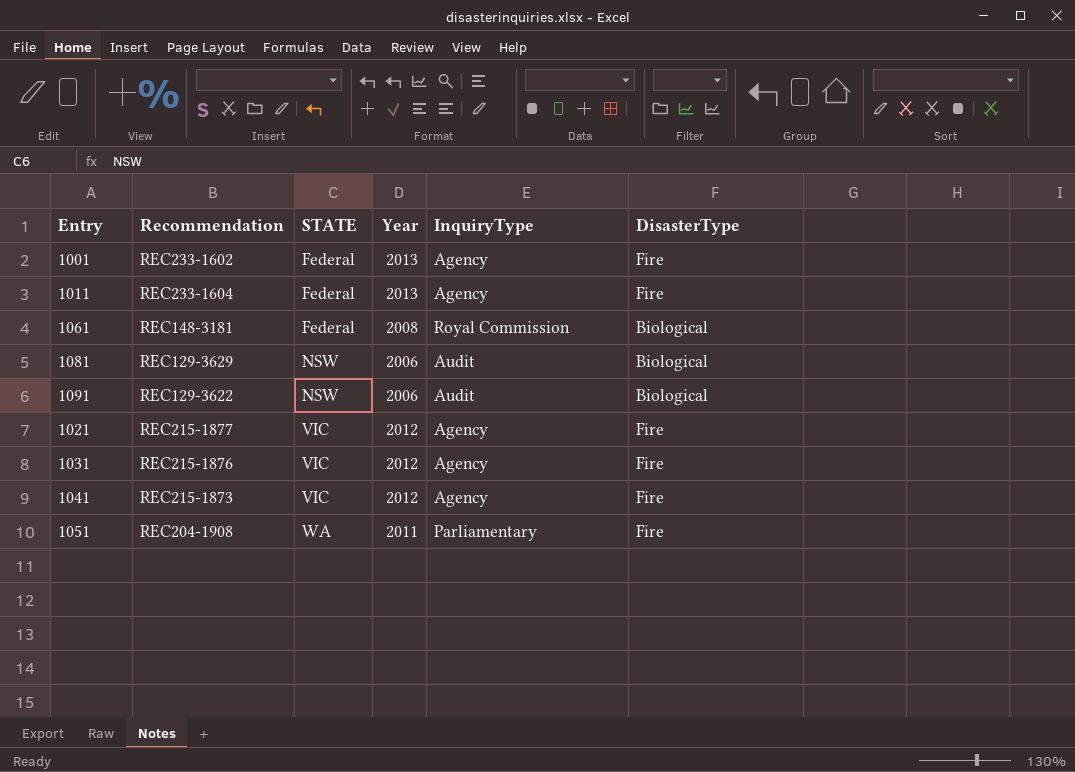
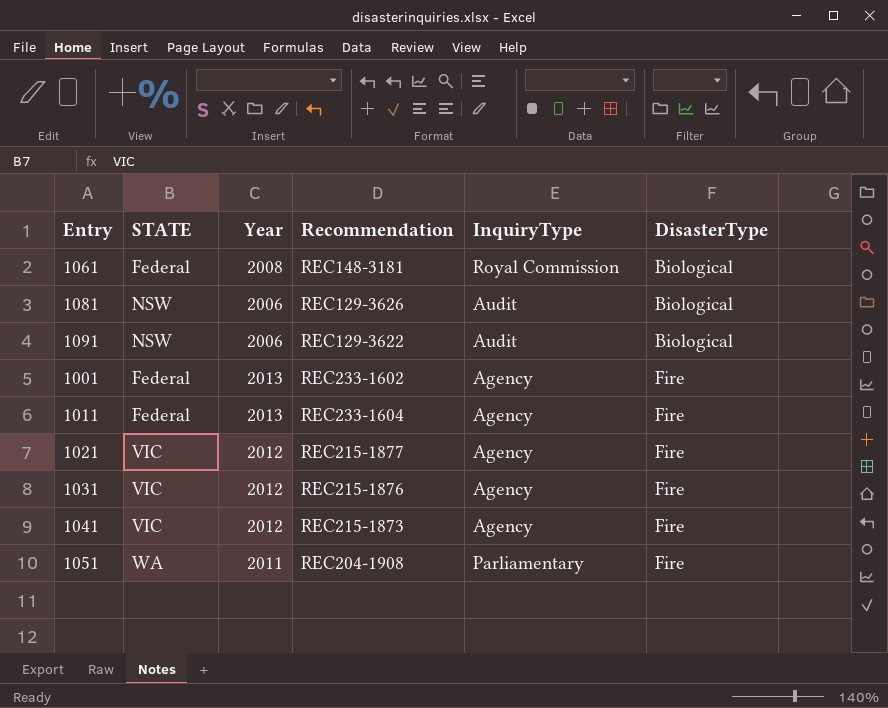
row order: STATE ascending -> DisasterType ascending
column Recommendation | position: 2 -> 4
1081 | Recommendation: REC129-3629 -> REC129-3626

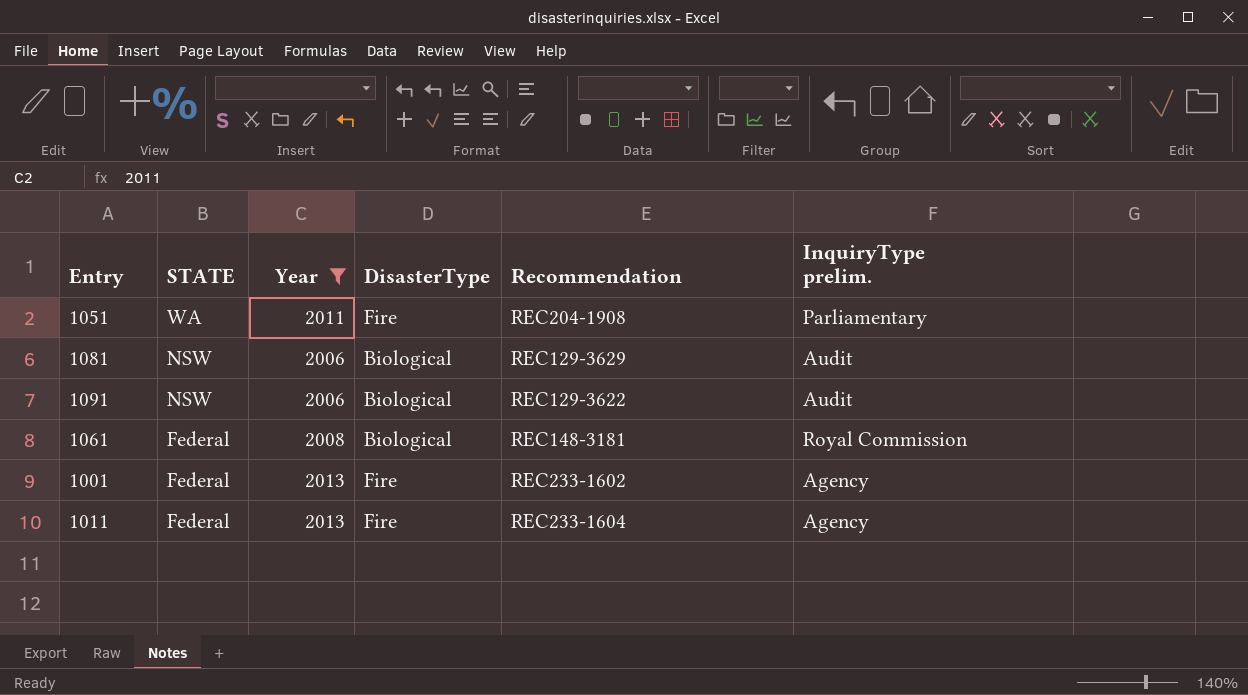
filter: none -> Year != 2012
row order: DisasterType ascending -> STATE descending
column DisasterType | position: 6 -> 4
column name: InquiryType -> InquiryType prelim.
1081 | Recommendation: REC129-3626 -> REC129-3629

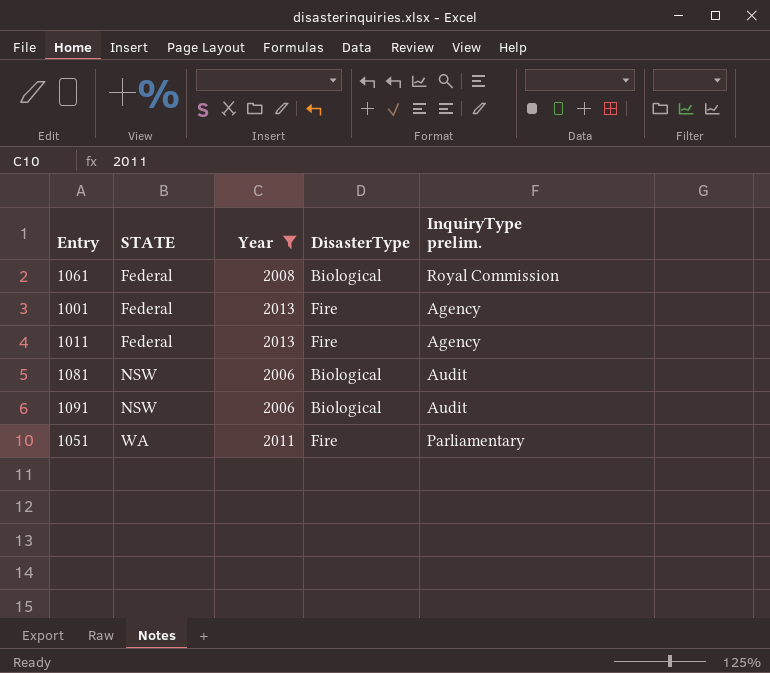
row order: STATE descending -> STATE ascending
column Recommendation | position: 5 -> none

